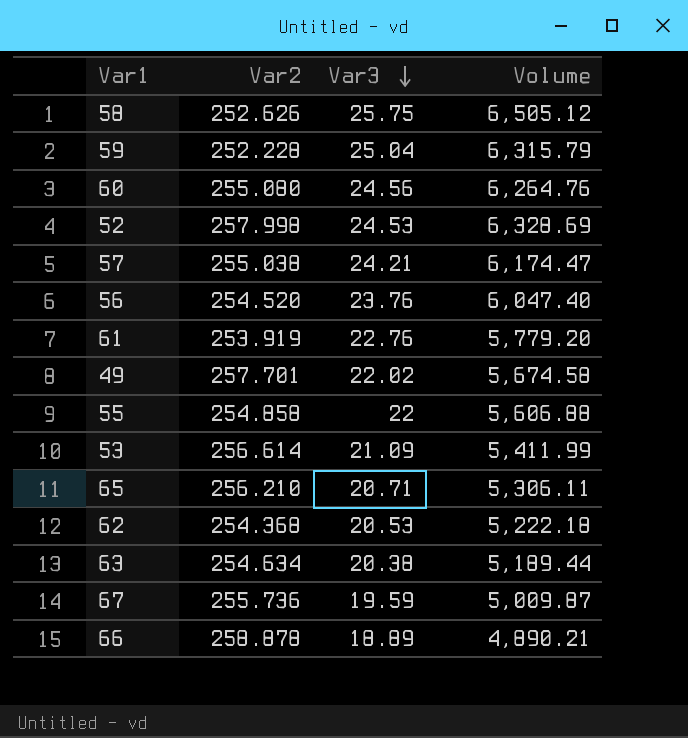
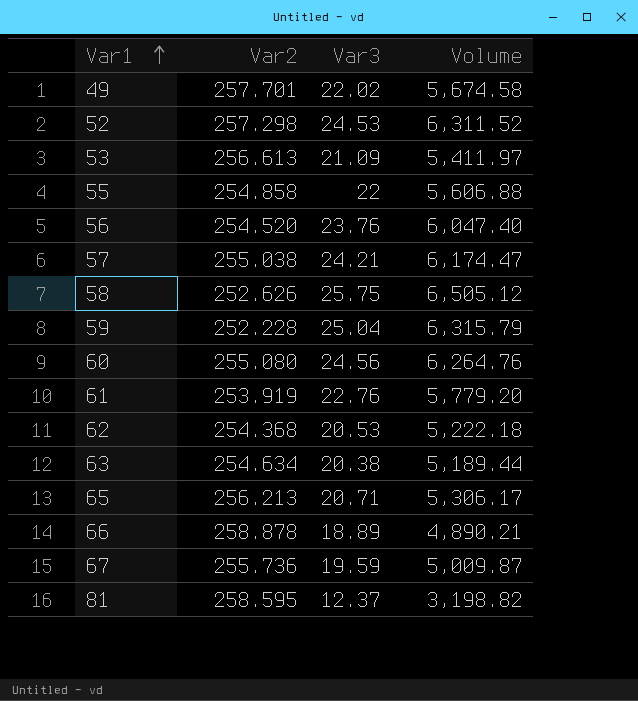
row order: Var3 descending -> Var1 ascending
52 | Var2: 257.998 -> 257.298
52 | Volume: 6,328.69 -> 6,311.52
53 | Var2: 256.614 -> 256.613
53 | Volume: 5,411.99 -> 5,411.97
65 | Var2: 256.210 -> 256.213
65 | Volume: 5,306.11 -> 5,306.17
row 81: none -> 258.595 | 12.37 | 3,198.82

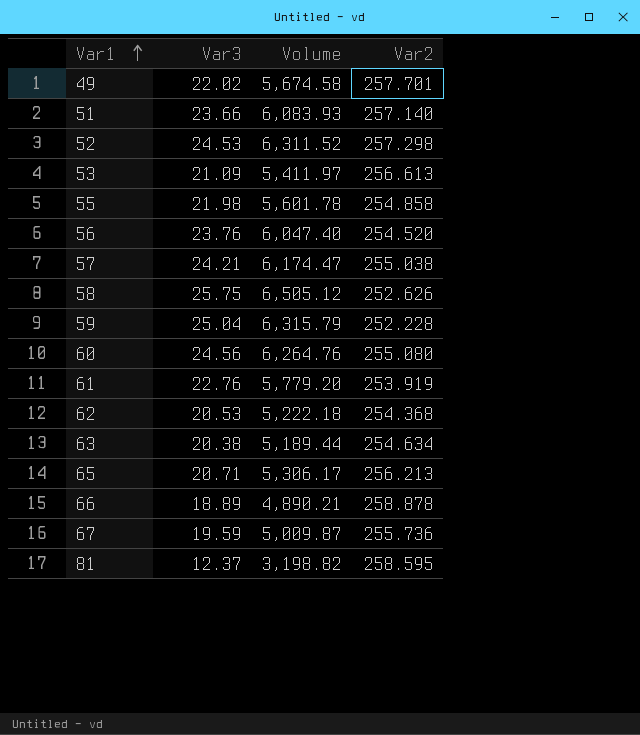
column Var2 | position: 2 -> 4
row 51: none -> 23.66 | 6,083.93 | 257.140
55 | Var3: 22 -> 21.98
55 | Volume: 5,606.88 -> 5,601.78

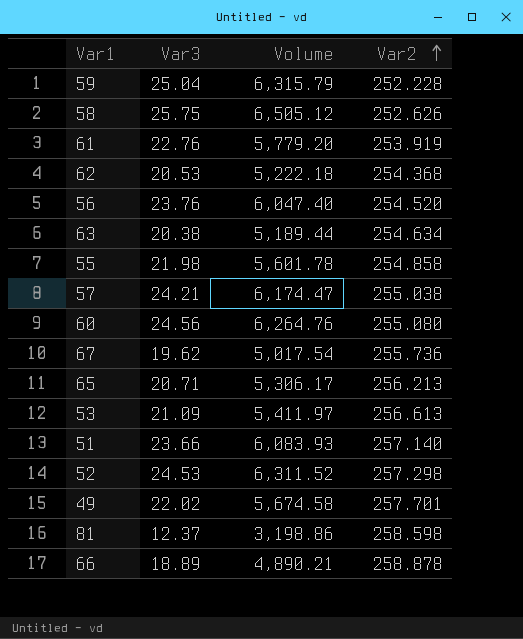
row order: Var1 ascending -> Var2 ascending
67 | Var3: 19.59 -> 19.62
67 | Volume: 5,009.87 -> 5,017.54
81 | Volume: 3,198.82 -> 3,198.86
81 | Var2: 258.595 -> 258.598

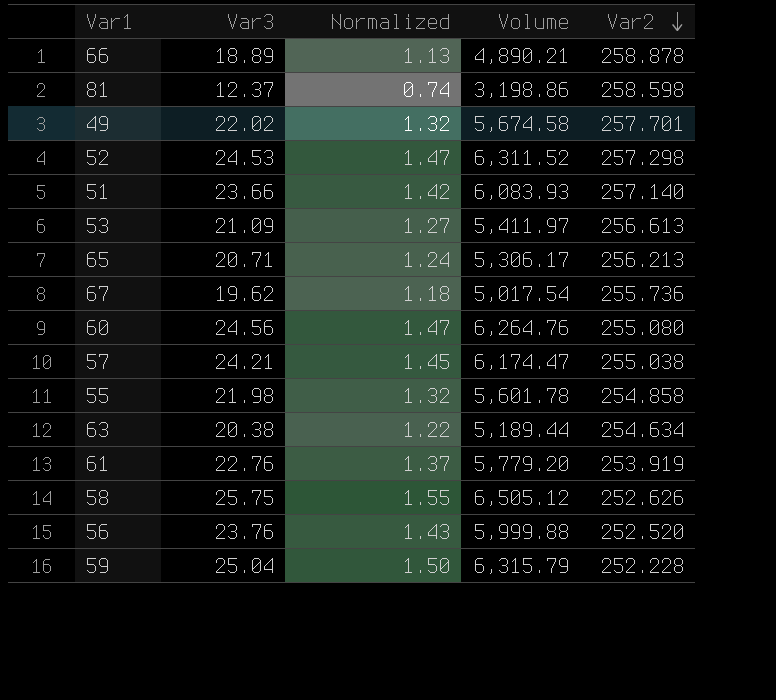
row order: Var2 ascending -> Var2 descending
column Normalized | formula: none -> [Var3] * 0.06
row 62: 20.53 | 5,222.18 | 254.368 -> none
56 | Volume: 6,047.40 -> 5,999.88
56 | Var2: 254.520 -> 252.520

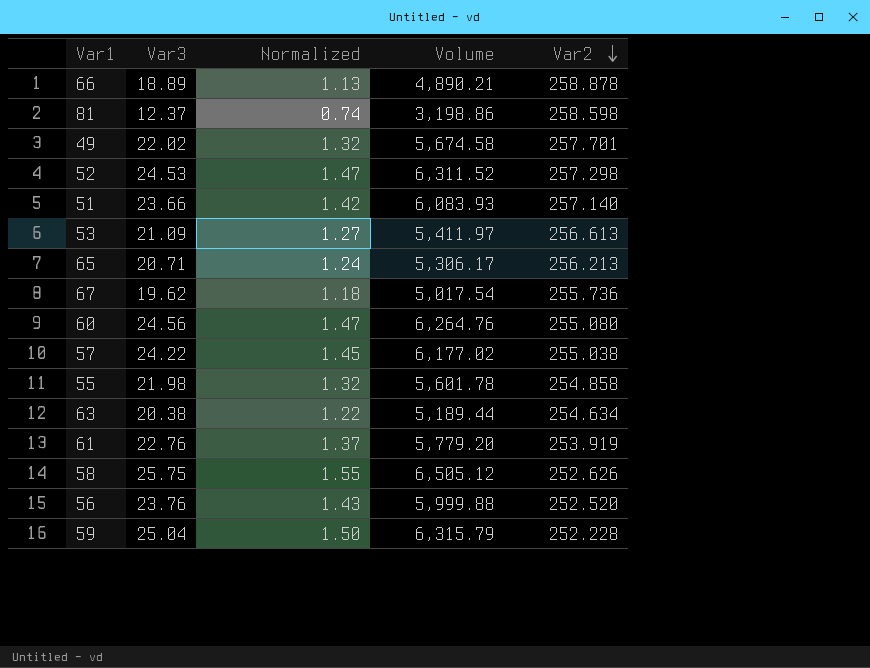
57 | Var3: 24.21 -> 24.22
57 | Volume: 6,174.47 -> 6,177.02

